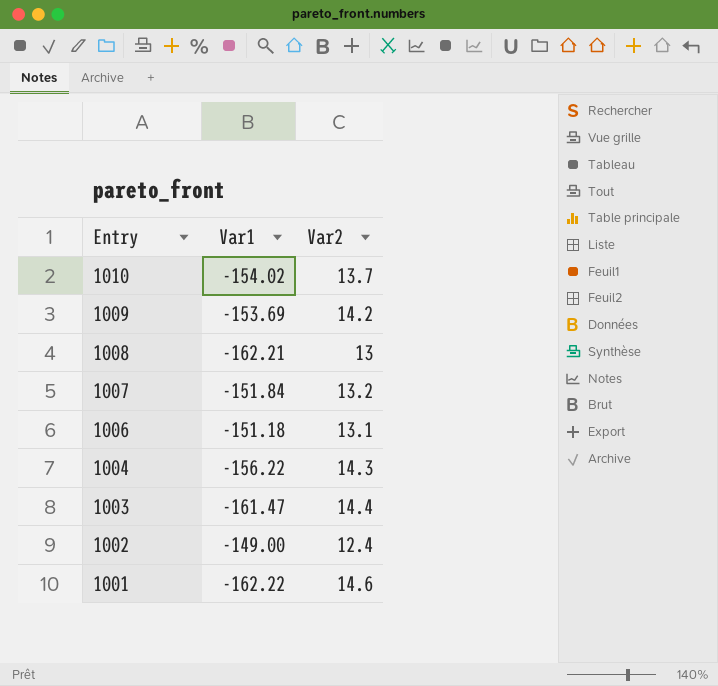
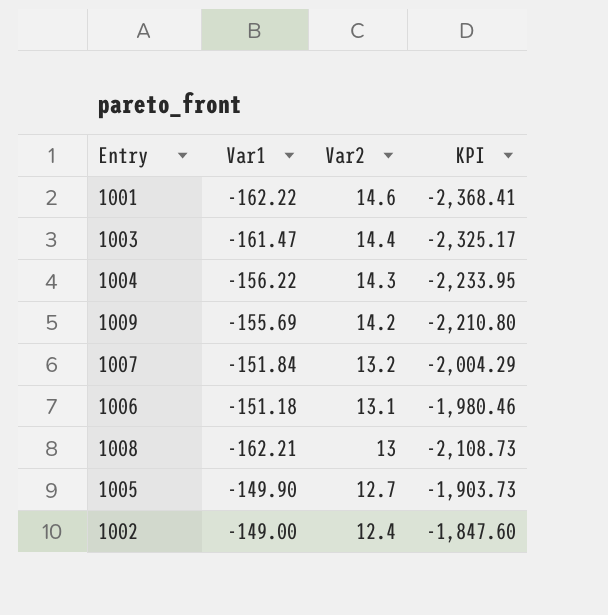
row order: Entry descending -> Var2 descending
column KPI | formula: none -> [Var1] * [Var2]
row 1010: -154.02 | 13.7 -> none
1009 | Var1: -153.69 -> -155.69
row 1005: none -> -149.90 | 12.7 | -1,903.73

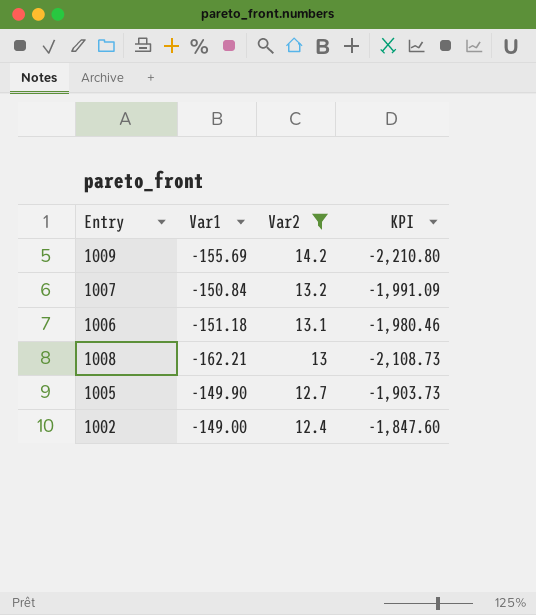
filter: none -> Var2 <= 14.2
1007 | Var1: -151.84 -> -150.84
1007 | KPI: -2,004.29 -> -1,991.09

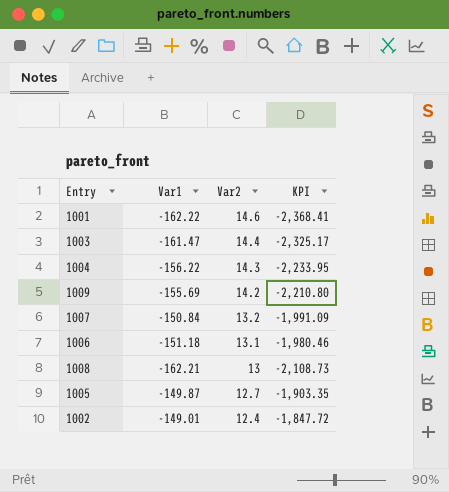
filter: Var2 <= 14.2 -> none
1005 | Var1: -149.90 -> -149.87
1005 | KPI: -1,903.73 -> -1,903.35
1002 | Var1: -149.00 -> -149.01
1002 | KPI: -1,847.60 -> -1,847.72

